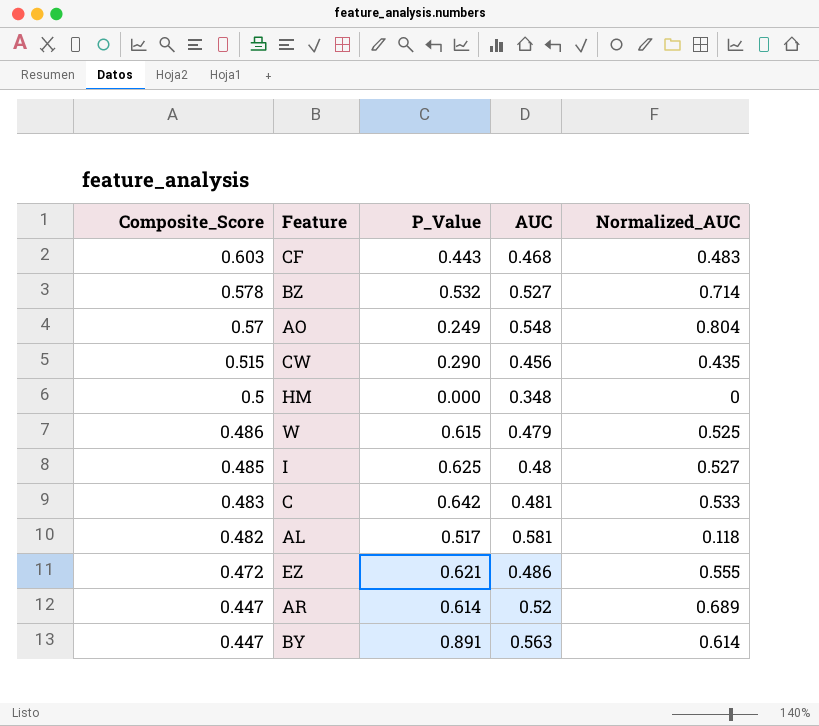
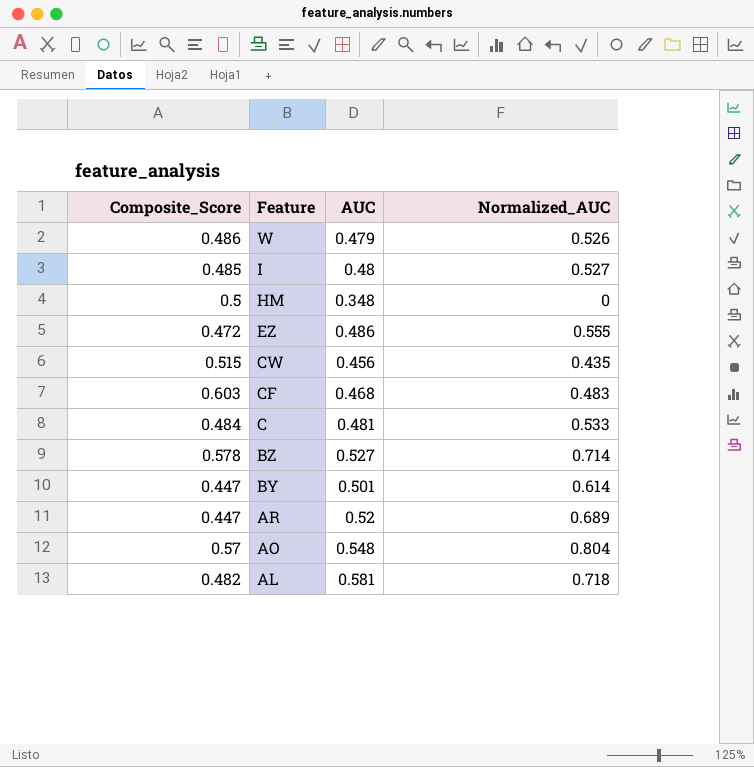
row order: Composite_Score descending -> Feature descending
column P_Value | position: 3 -> none
W | Normalized_AUC: 0.525 -> 0.526
C | Composite_Score: 0.483 -> 0.484
BY | AUC: 0.563 -> 0.501
AL | Normalized_AUC: 0.118 -> 0.718

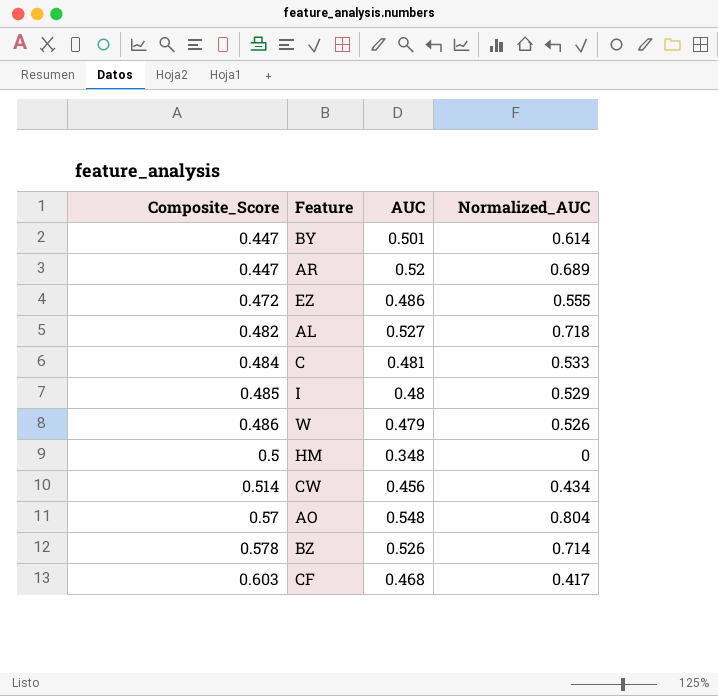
row order: Feature descending -> Composite_Score ascending
AL | AUC: 0.581 -> 0.527
I | Normalized_AUC: 0.527 -> 0.529
CW | Composite_Score: 0.515 -> 0.514
CW | Normalized_AUC: 0.435 -> 0.434
BZ | AUC: 0.527 -> 0.526
CF | Normalized_AUC: 0.483 -> 0.417

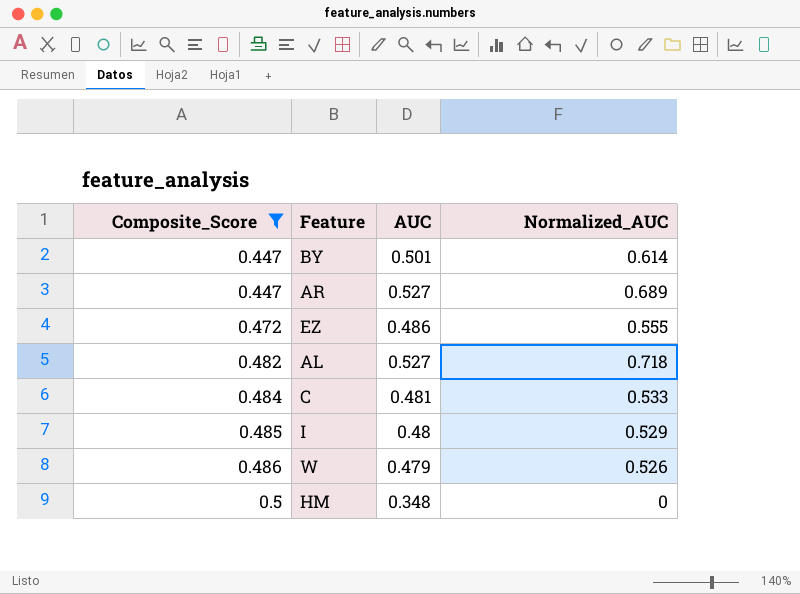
filter: none -> Composite_Score <= 0.5
AR | AUC: 0.52 -> 0.527

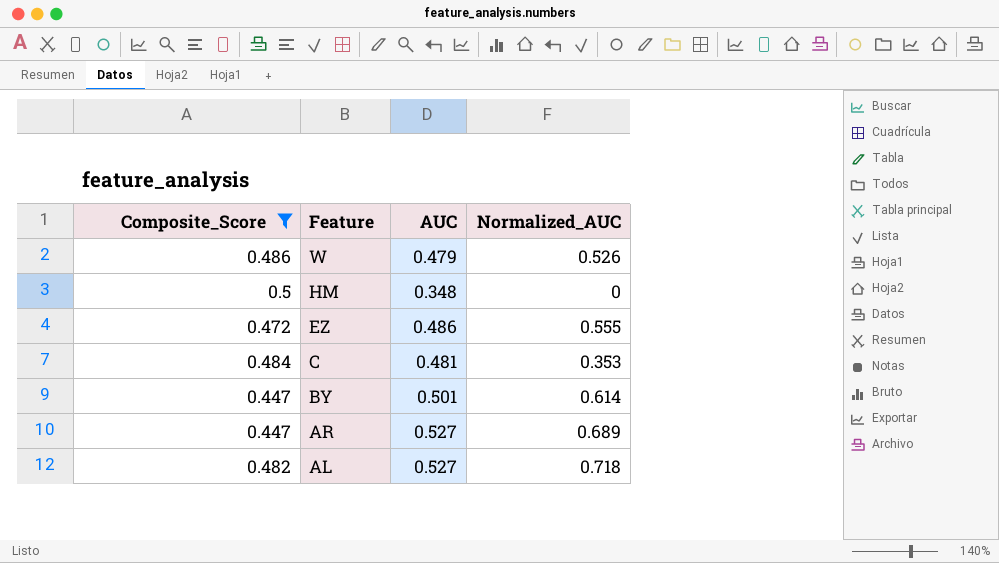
row order: Composite_Score ascending -> Feature descending
row I: 0.485 | 0.48 | 0.529 -> none
C | Normalized_AUC: 0.533 -> 0.353

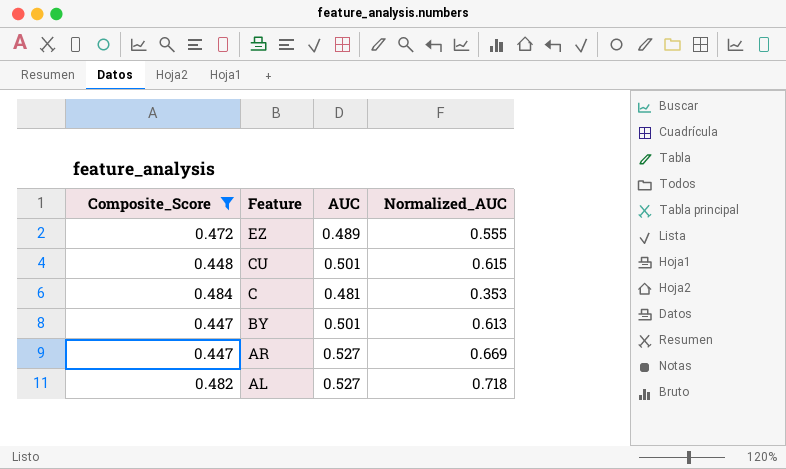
row W: 0.486 | 0.479 | 0.526 -> none
row HM: 0.5 | 0.348 | 0 -> none
EZ | AUC: 0.486 -> 0.489
row CU: none -> 0.448 | 0.501 | 0.615
BY | Normalized_AUC: 0.614 -> 0.613
AR | Normalized_AUC: 0.689 -> 0.669

